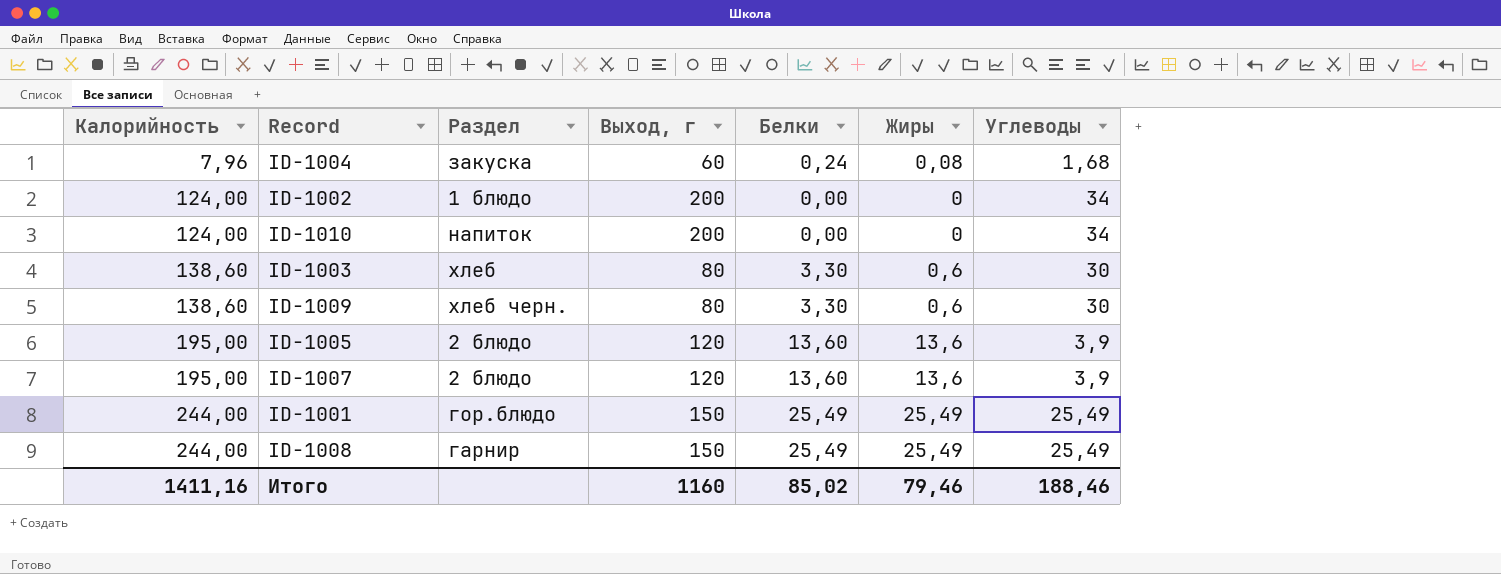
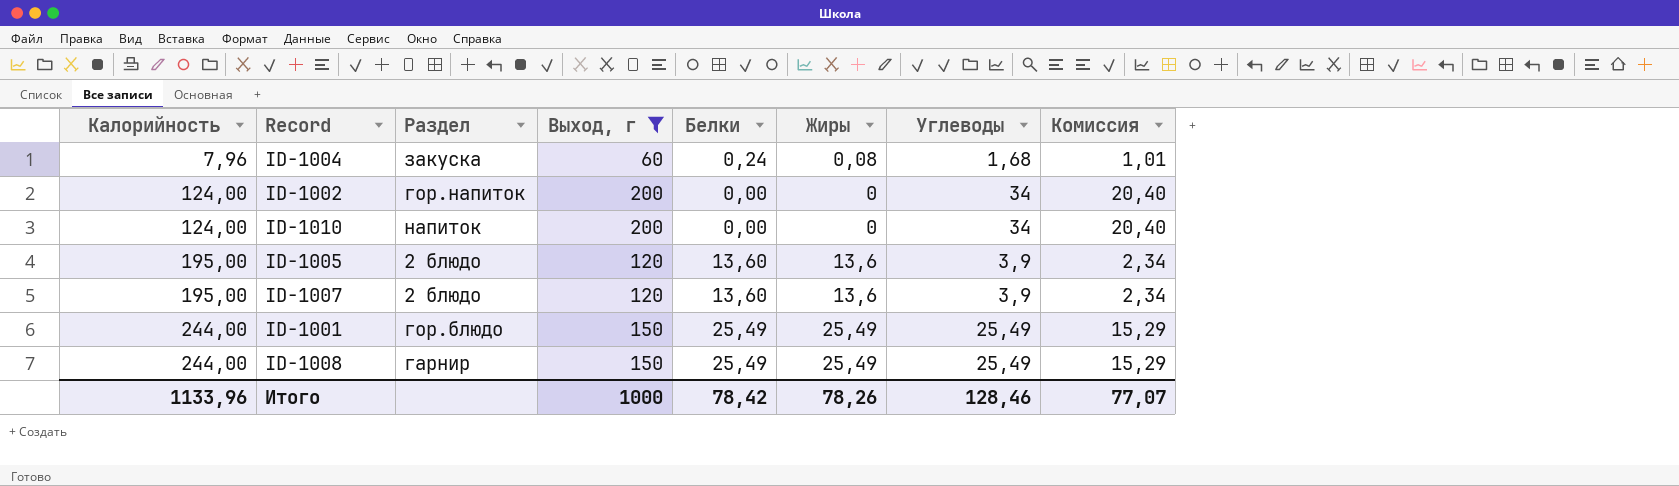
filter: none -> Выход, г != 80
column Комиссия | formula: none -> [Углеводы] * 0,6
ID-1002 | Раздел: 1 блюдо -> гор.напиток
Итого | Калорийность: 1411,16 -> 1133,96
Итого | Выход, г: 1160 -> 1000
Итого | Белки: 85,02 -> 78,42
Итого | Жиры: 79,46 -> 78,26
Итого | Углеводы: 188,46 -> 128,46

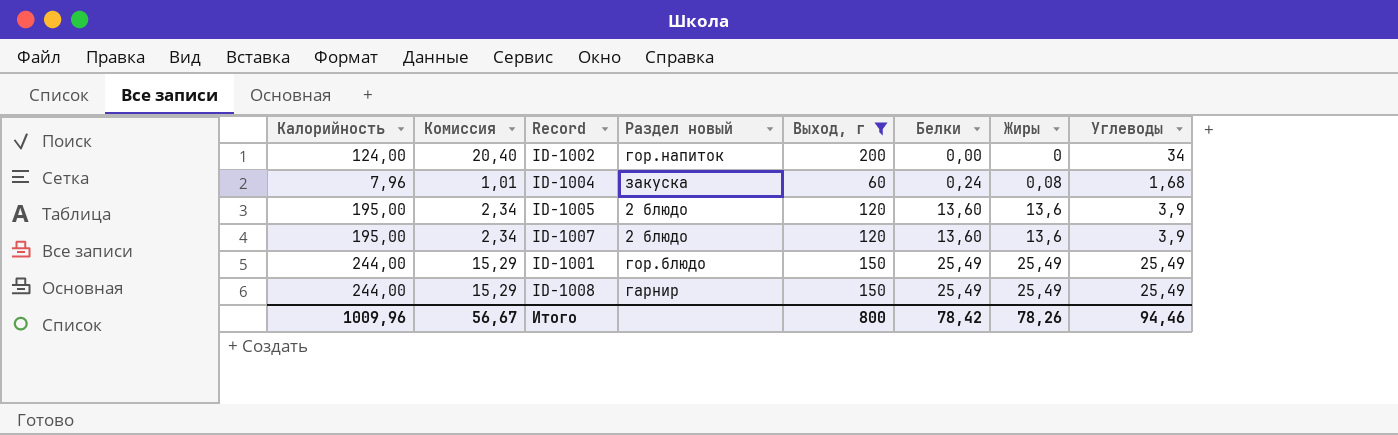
row order: Калорийность ascending -> Белки ascending
column Комиссия | position: 8 -> 2
column name: Раздел -> Раздел новый
row ID-1010: 124,00 | напиток | 200 | 0,00 | 0 | 34 | 20,40 -> none
Итого | Калорийность: 1133,96 -> 1009,96
Итого | Комиссия: 77,07 -> 56,67
Итого | Выход, г: 1000 -> 800
Итого | Углеводы: 128,46 -> 94,46

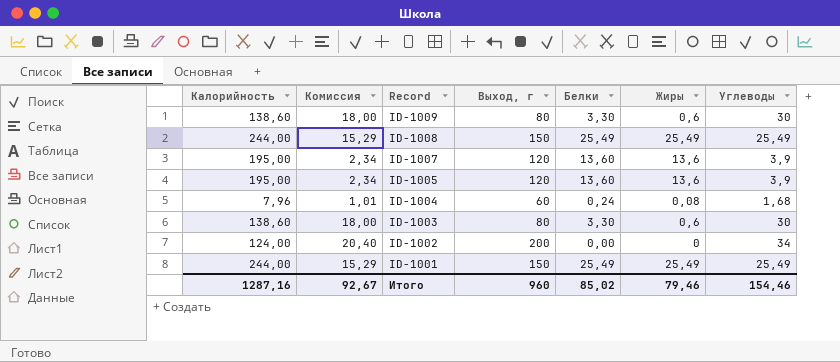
filter: Выход, г != 80 -> none
row order: Белки ascending -> Record descending
column Раздел новый | position: 4 -> none
Итого | Калорийность: 1009,96 -> 1287,16
Итого | Комиссия: 56,67 -> 92,67
Итого | Выход, г: 800 -> 960
Итого | Белки: 78,42 -> 85,02
Итого | Жиры: 78,26 -> 79,46
Итого | Углеводы: 94,46 -> 154,46

